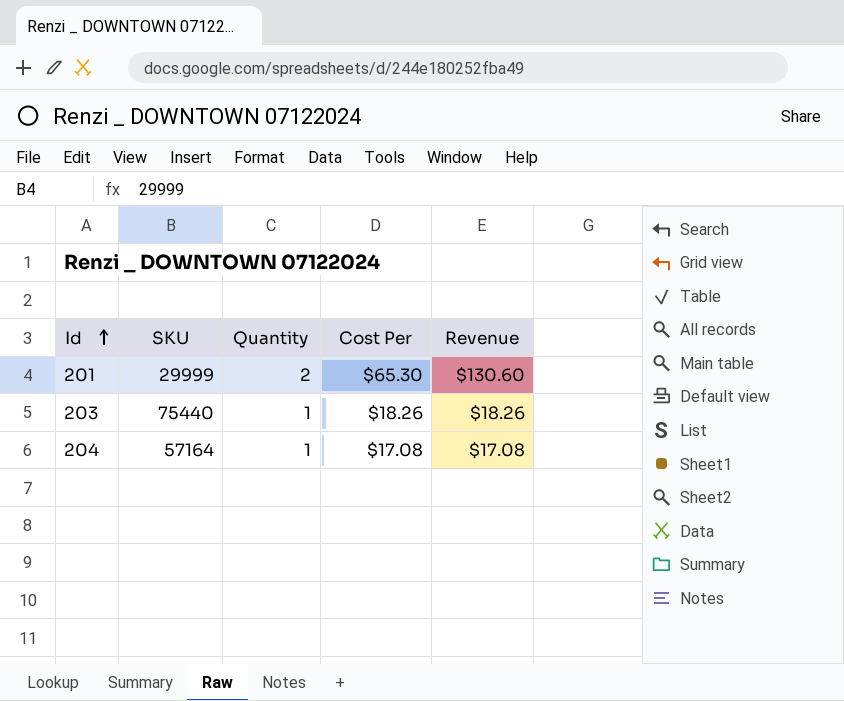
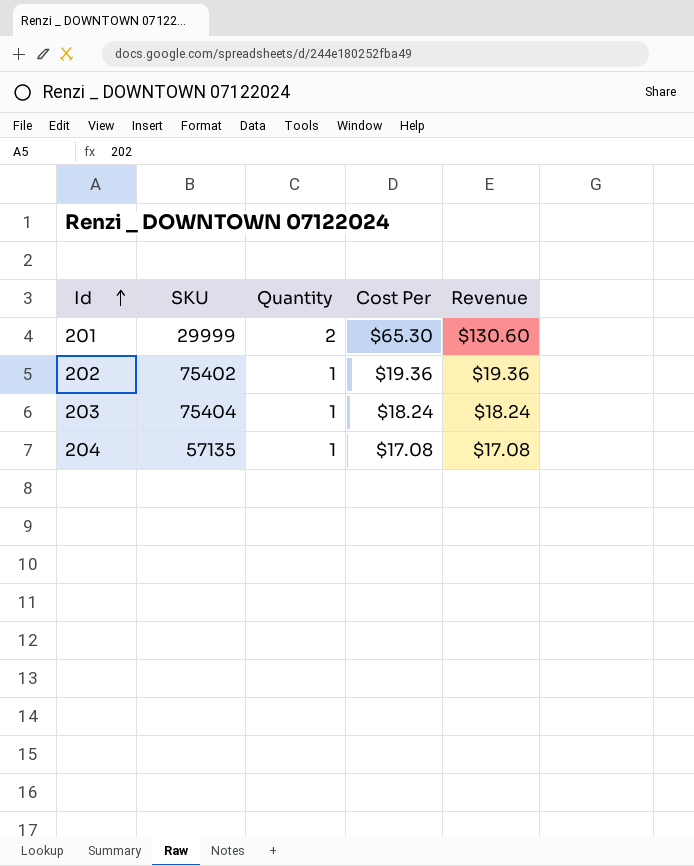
row 202: none -> 75402 | 1 | $19.36 | $19.36
203 | SKU: 75440 -> 75404
203 | Cost Per: $18.26 -> $18.24
203 | Revenue: $18.26 -> $18.24
204 | SKU: 57164 -> 57135

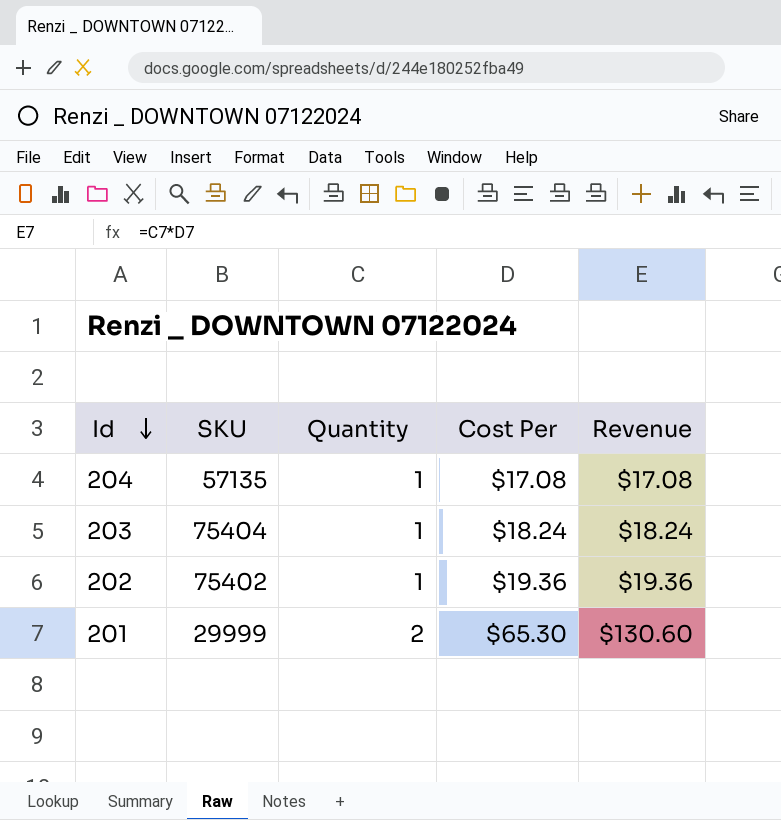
row order: Id ascending -> Id descending

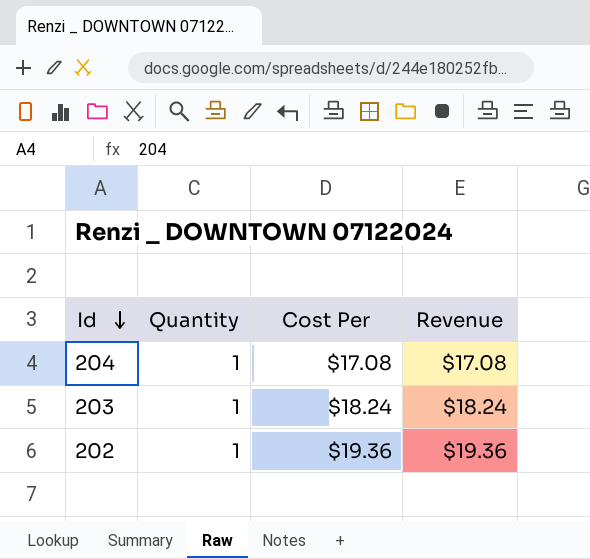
column SKU | position: 2 -> none
row 201: 29999 | 2 | $65.30 | $130.60 -> none

